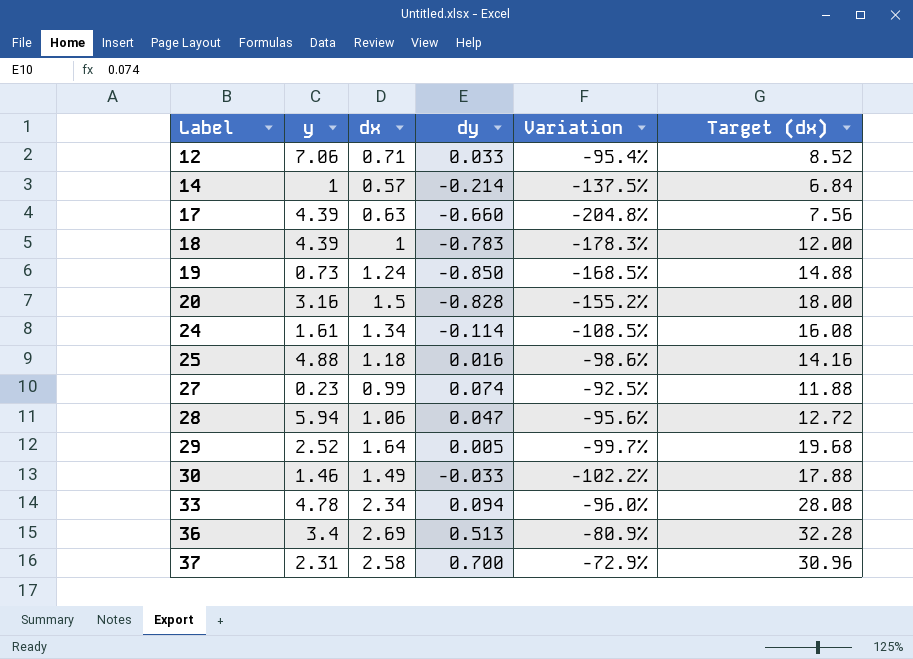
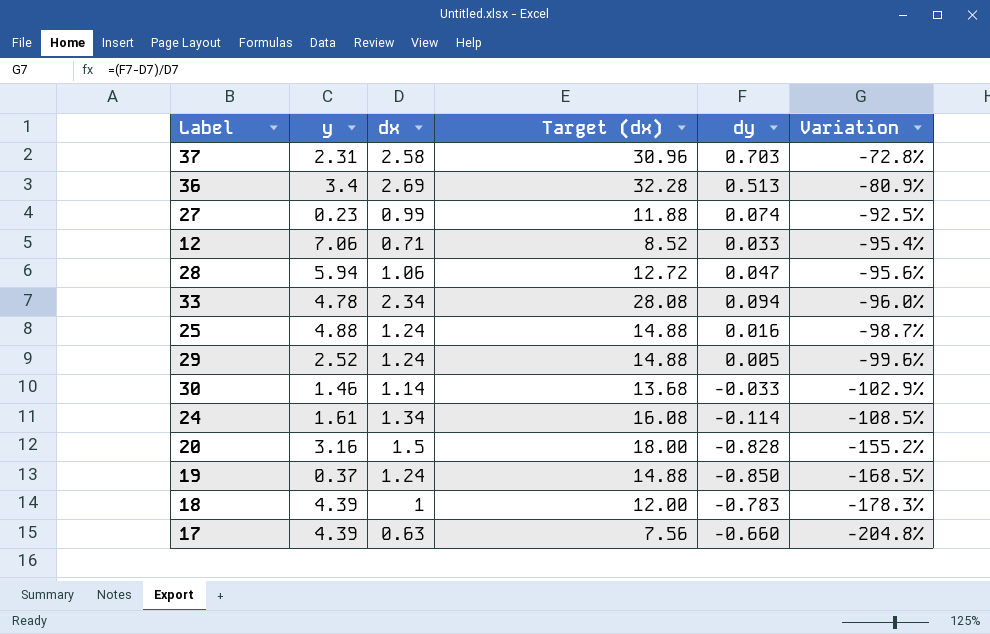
row order: Label ascending -> Variation descending
column Target (dx) | position: 6 -> 4
row 14: 1 | 0.57 | -0.214 | -137.5% | 6.84 -> none
37 | dy: 0.700 -> 0.703
37 | Variation: -72.9% -> -72.8%
25 | dx: 1.18 -> 1.24
25 | Target (dx): 14.16 -> 14.88
25 | Variation: -98.6% -> -98.7%
29 | dx: 1.64 -> 1.24
29 | Target (dx): 19.68 -> 14.88
29 | Variation: -99.7% -> -99.6%
30 | dx: 1.49 -> 1.14
30 | Target (dx): 17.88 -> 13.68
30 | Variation: -102.2% -> -102.9%
19 | y: 0.73 -> 0.37

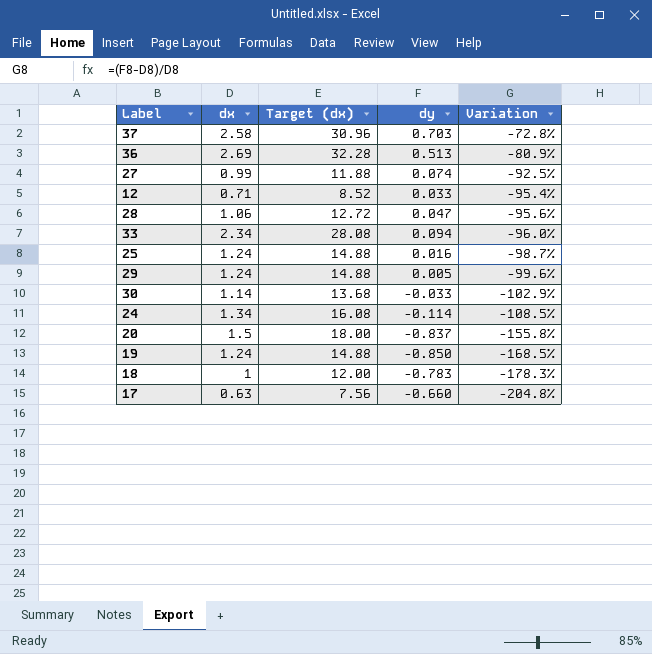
column y | position: 2 -> none
20 | dy: -0.828 -> -0.837
20 | Variation: -155.2% -> -155.8%

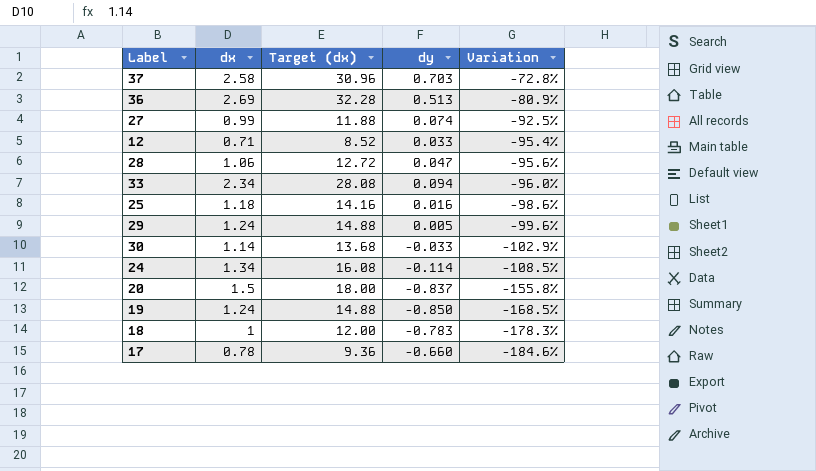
25 | dx: 1.24 -> 1.18
25 | Target (dx): 14.88 -> 14.16
25 | Variation: -98.7% -> -98.6%
17 | dx: 0.63 -> 0.78
17 | Target (dx): 7.56 -> 9.36
17 | Variation: -204.8% -> -184.6%

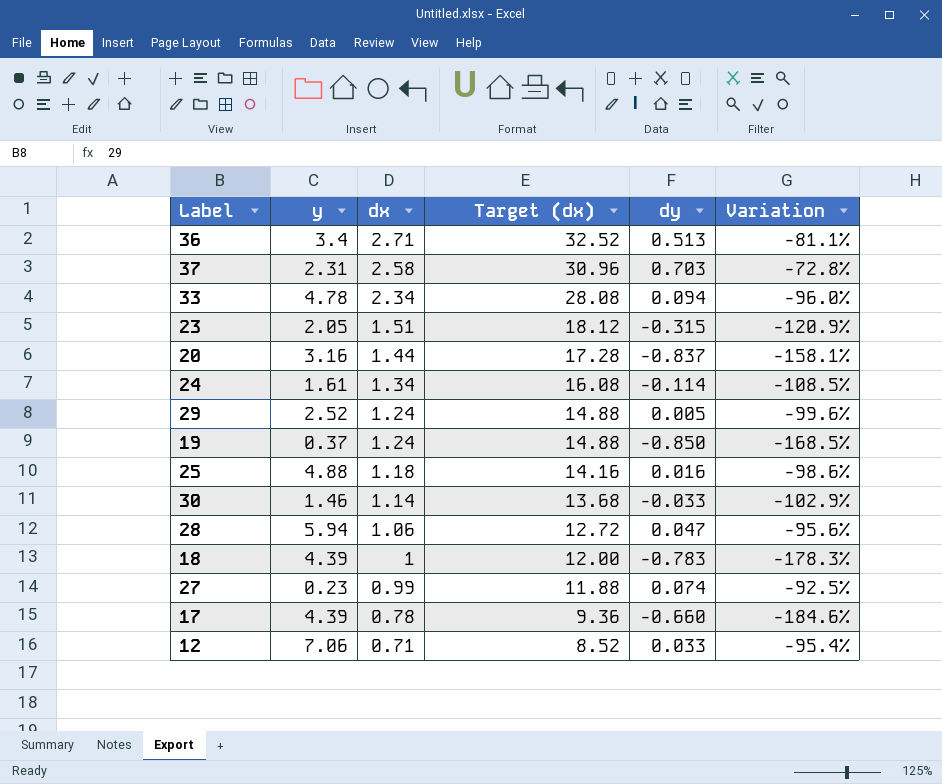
row order: Variation descending -> dx descending
column y | position: none -> 2
36 | dx: 2.69 -> 2.71
36 | Target (dx): 32.28 -> 32.52
36 | Variation: -80.9% -> -81.1%
row 23: none -> 2.05 | 1.51 | 18.12 | -0.315 | -120.9%
20 | dx: 1.5 -> 1.44
20 | Target (dx): 18.00 -> 17.28
20 | Variation: -155.8% -> -158.1%

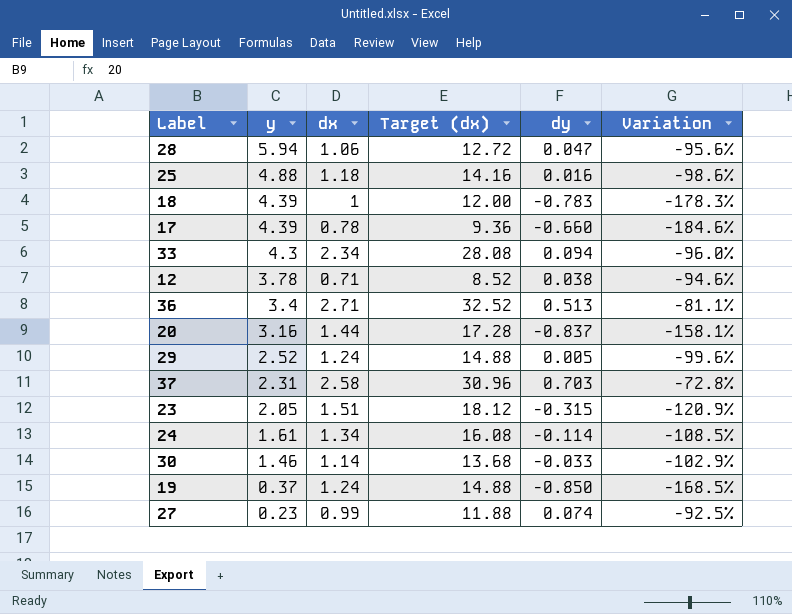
row order: dx descending -> y descending
33 | y: 4.78 -> 4.3
12 | y: 7.06 -> 3.78
12 | dy: 0.033 -> 0.038
12 | Variation: -95.4% -> -94.6%

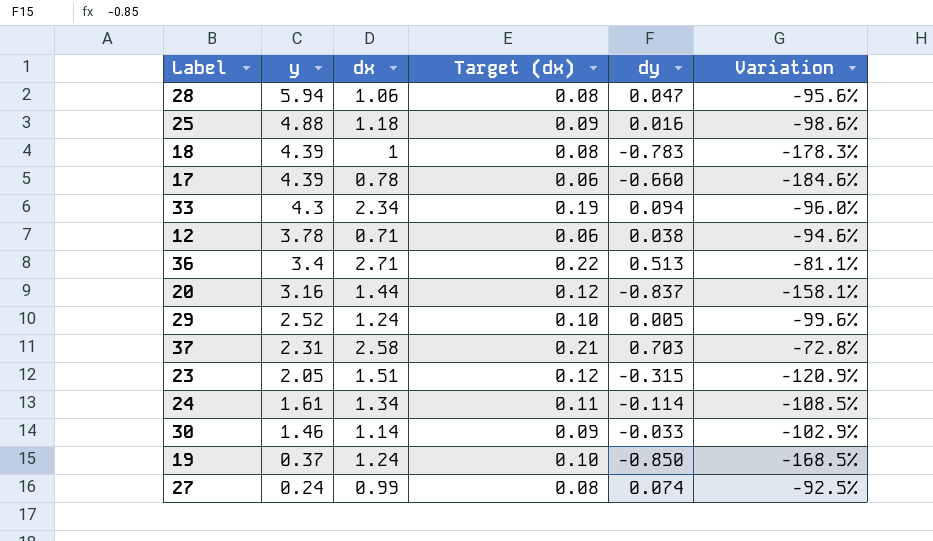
column Target (dx) | formula: [dx] * 12 -> [dx] * 0.08
27 | y: 0.23 -> 0.24

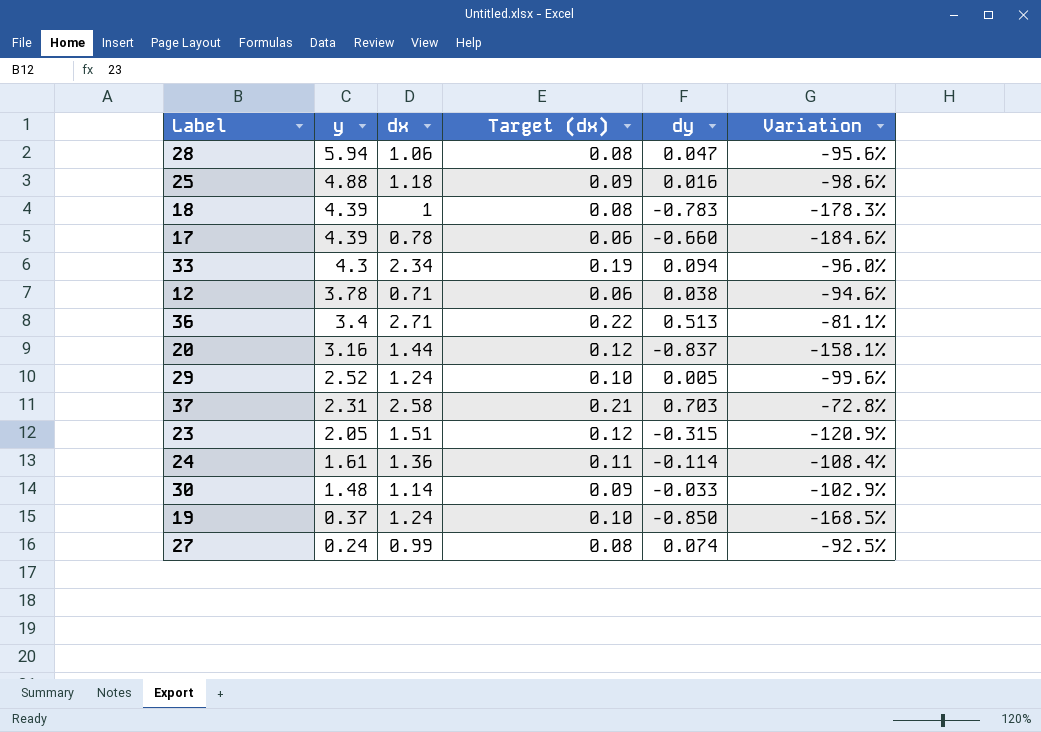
24 | dx: 1.34 -> 1.36
24 | Variation: -108.5% -> -108.4%
30 | y: 1.46 -> 1.48

